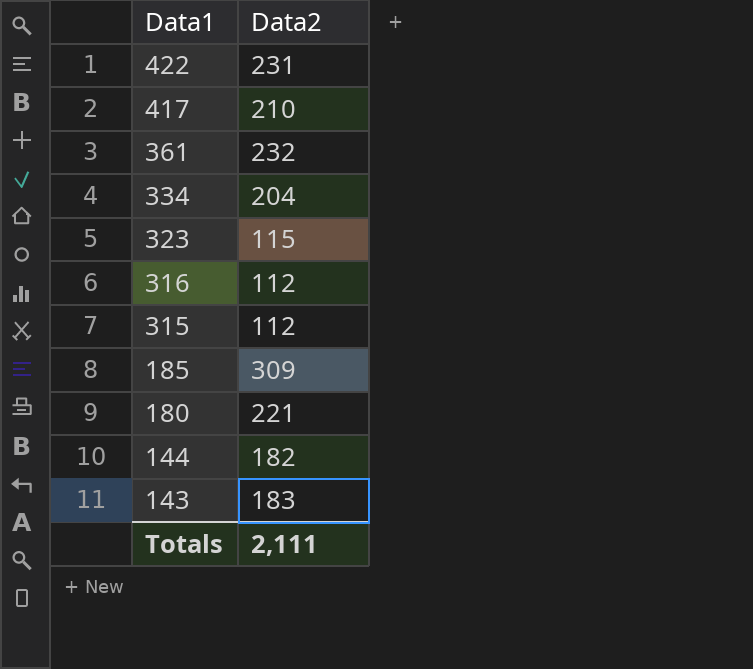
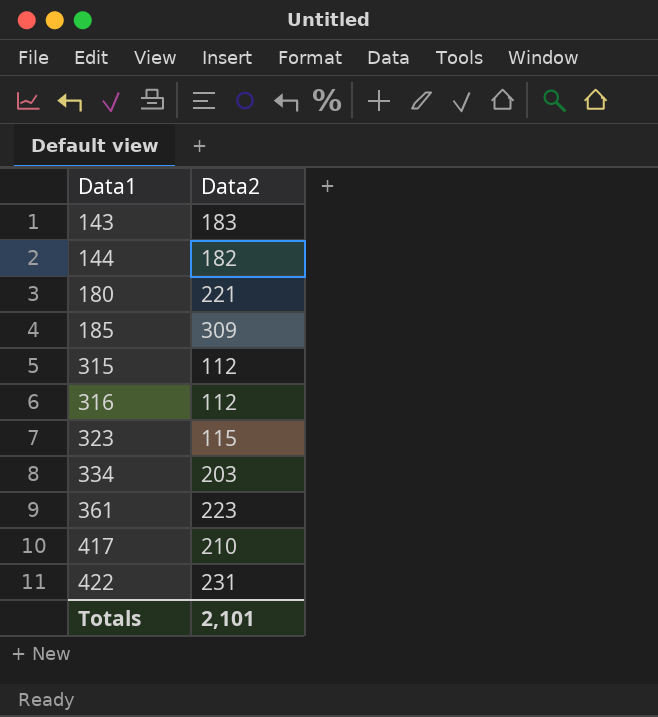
row order: Data1 descending -> Data1 ascending
334 | Data2: 204 -> 203
361 | Data2: 232 -> 223
Totals | Data2: 2,111 -> 2,101

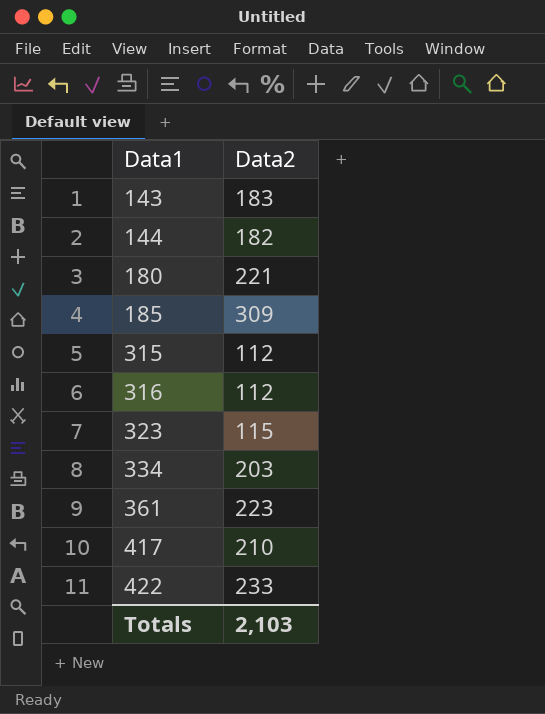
422 | Data2: 231 -> 233
Totals | Data2: 2,101 -> 2,103

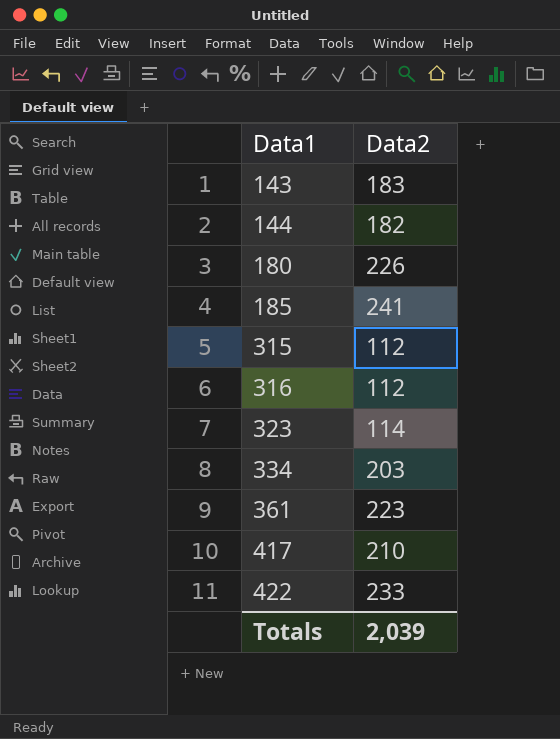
180 | Data2: 221 -> 226
185 | Data2: 309 -> 241
323 | Data2: 115 -> 114
Totals | Data2: 2,103 -> 2,039

